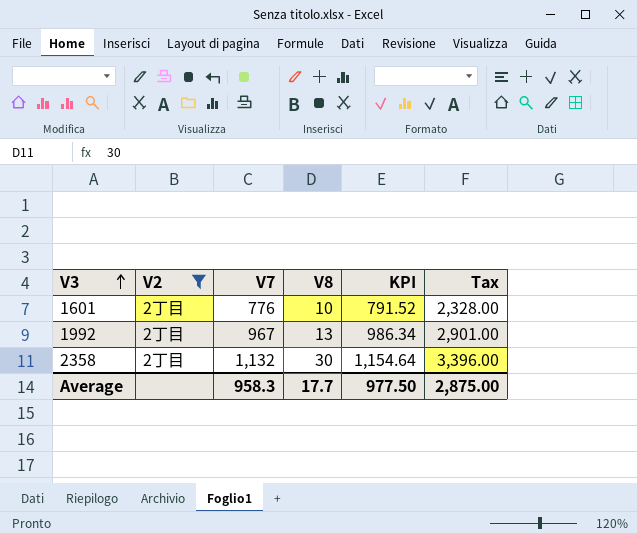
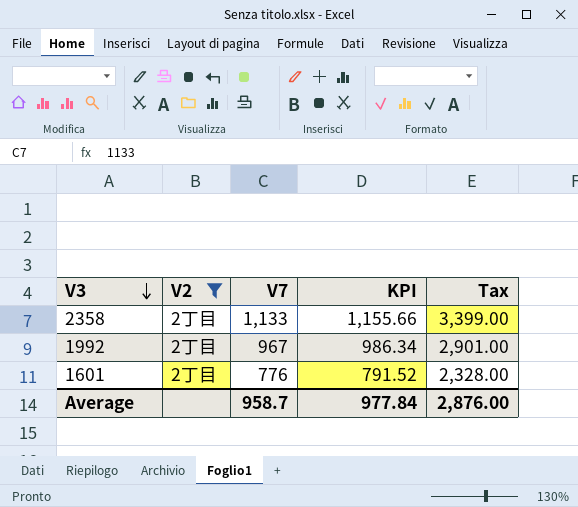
row order: V3 ascending -> V3 descending
column V8 | position: 4 -> none
2358 | V7: 1,132 -> 1,133
2358 | KPI: 1,154.64 -> 1,155.66
2358 | Tax: 3,396.00 -> 3,399.00
Average | V7: 958.3 -> 958.7
Average | KPI: 977.50 -> 977.84
Average | Tax: 2,875.00 -> 2,876.00

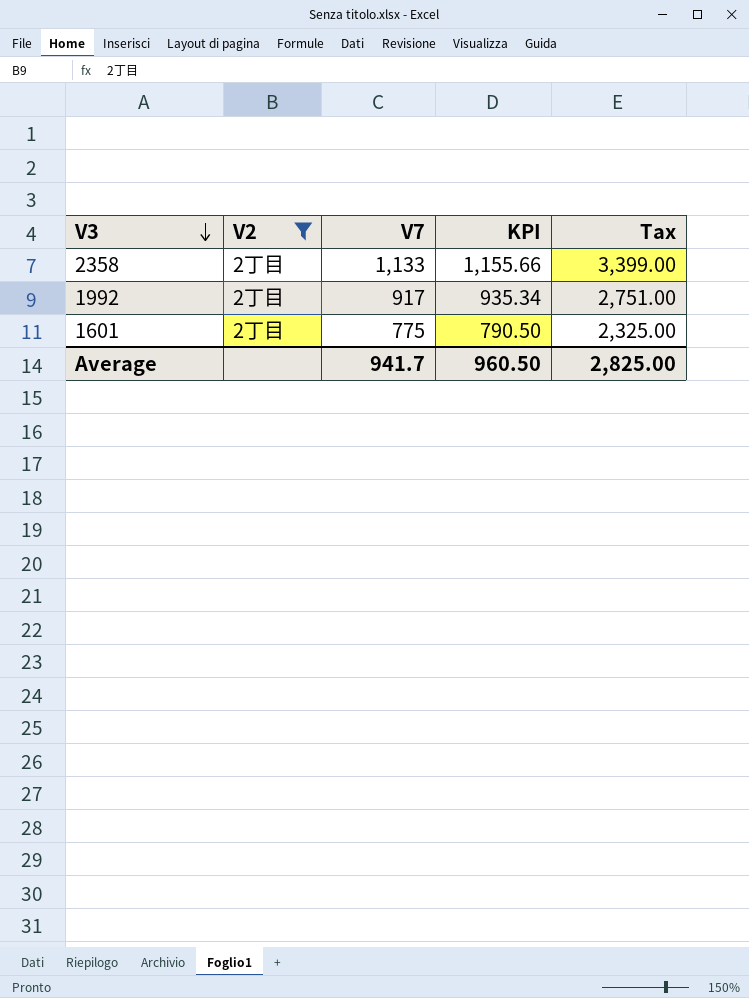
1992 | V7: 967 -> 917
1992 | KPI: 986.34 -> 935.34
1992 | Tax: 2,901.00 -> 2,751.00
1601 | V7: 776 -> 775
1601 | KPI: 791.52 -> 790.50
1601 | Tax: 2,328.00 -> 2,325.00
Average | V7: 958.7 -> 941.7
Average | KPI: 977.84 -> 960.50
Average | Tax: 2,876.00 -> 2,825.00

